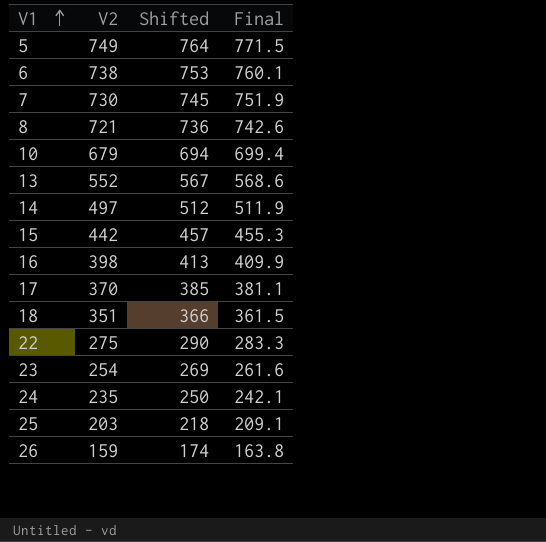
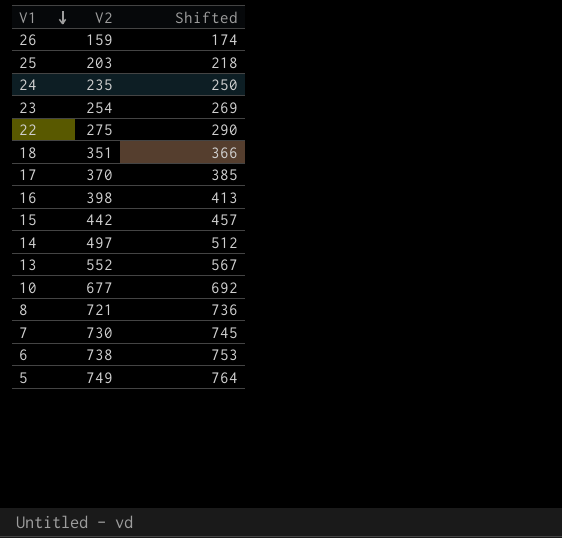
row order: V1 ascending -> V1 descending
column Final | formula: [V2] * 1.03 -> none
10 | V2: 679 -> 677
10 | Shifted: 694 -> 692

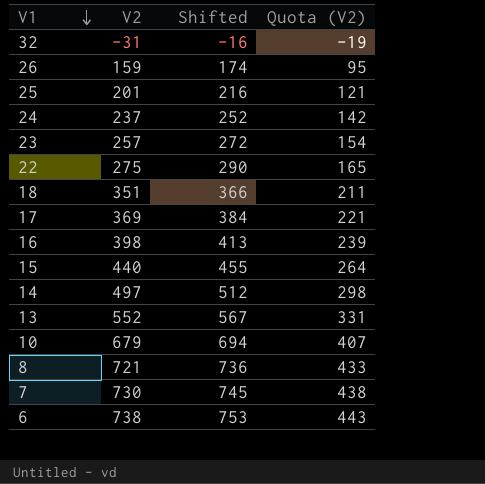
column Quota (V2) | formula: none -> [V2] * 0.6
row 5: 749 | 764 -> none
row 32: none -> -31 | -16 | -19
25 | V2: 203 -> 201
25 | Shifted: 218 -> 216
24 | V2: 235 -> 237
24 | Shifted: 250 -> 252
23 | V2: 254 -> 257
23 | Shifted: 269 -> 272
17 | V2: 370 -> 369
17 | Shifted: 385 -> 384
15 | V2: 442 -> 440
15 | Shifted: 457 -> 455
10 | V2: 677 -> 679
10 | Shifted: 692 -> 694

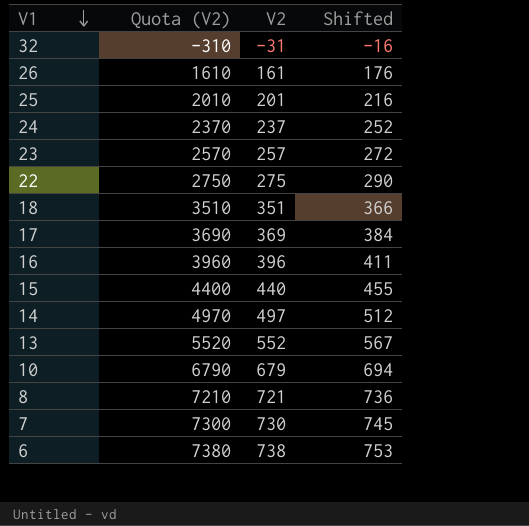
column Quota (V2) | formula: [V2] * 0.6 -> [V2] * 10
column Quota (V2) | position: 4 -> 2
26 | V2: 159 -> 161
26 | Shifted: 174 -> 176
16 | V2: 398 -> 396
16 | Shifted: 413 -> 411

